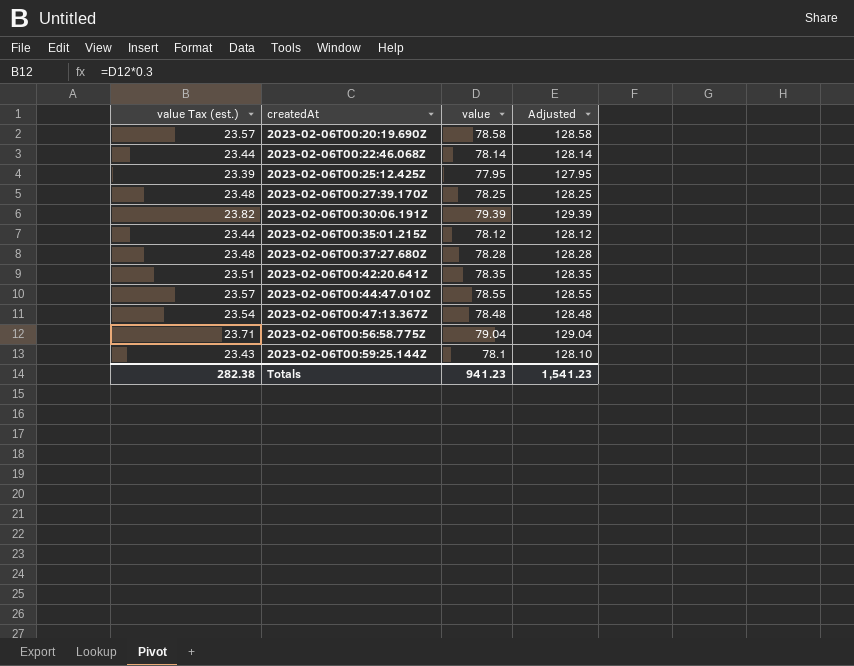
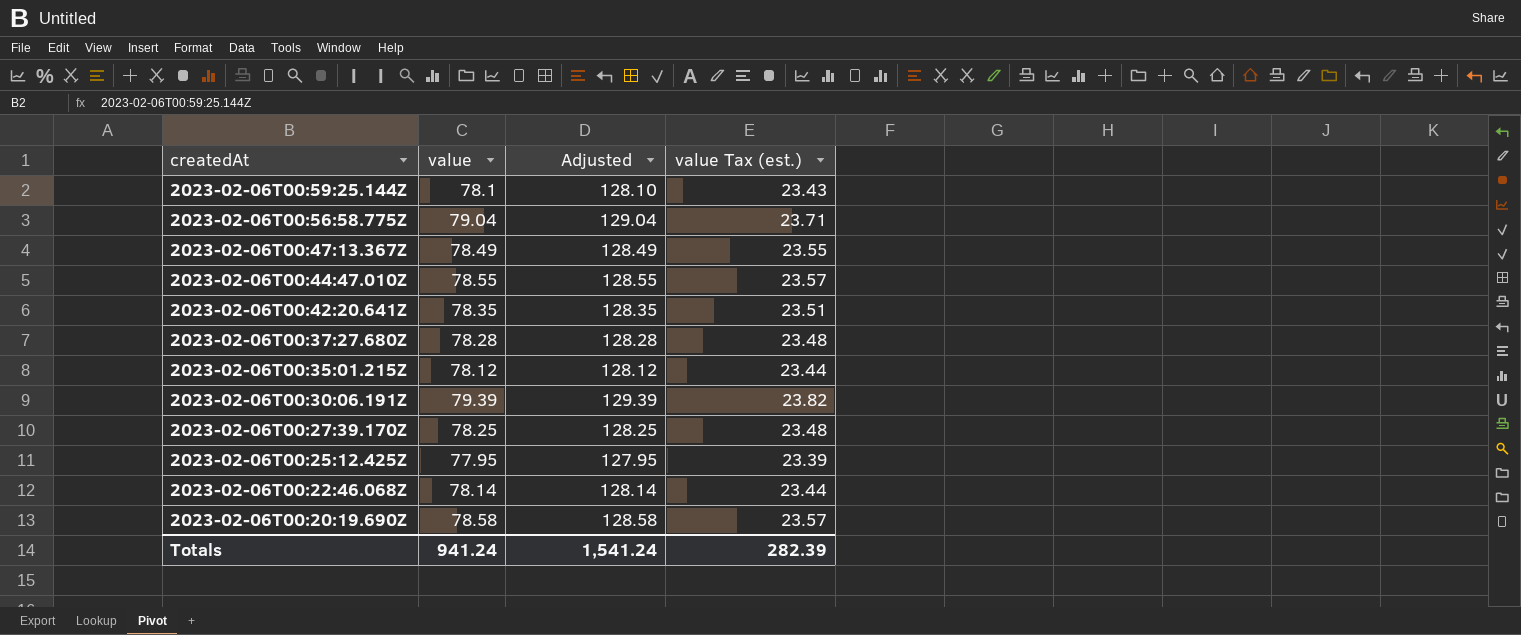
row order: createdAt ascending -> createdAt descending
column value Tax (est.) | position: 1 -> 4
2023-02-06T00:47:13.367Z | value: 78.48 -> 78.49
2023-02-06T00:47:13.367Z | Adjusted: 128.48 -> 128.49
2023-02-06T00:47:13.367Z | value Tax (est.): 23.54 -> 23.55
Totals | value: 941.23 -> 941.24
Totals | Adjusted: 1,541.23 -> 1,541.24
Totals | value Tax (est.): 282.38 -> 282.39

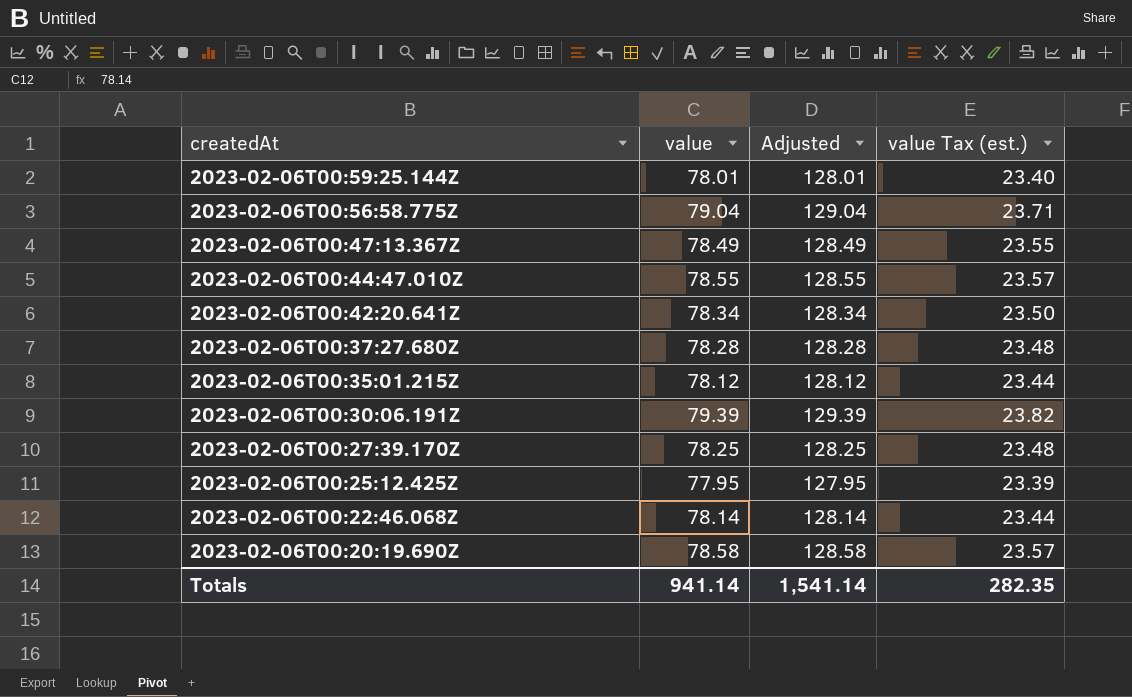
2023-02-06T00:59:25.144Z | value: 78.1 -> 78.01
2023-02-06T00:59:25.144Z | Adjusted: 128.10 -> 128.01
2023-02-06T00:59:25.144Z | value Tax (est.): 23.43 -> 23.40
2023-02-06T00:42:20.641Z | value: 78.35 -> 78.34
2023-02-06T00:42:20.641Z | Adjusted: 128.35 -> 128.34
2023-02-06T00:42:20.641Z | value Tax (est.): 23.51 -> 23.50
Totals | value: 941.24 -> 941.14
Totals | Adjusted: 1,541.24 -> 1,541.14
Totals | value Tax (est.): 282.39 -> 282.35

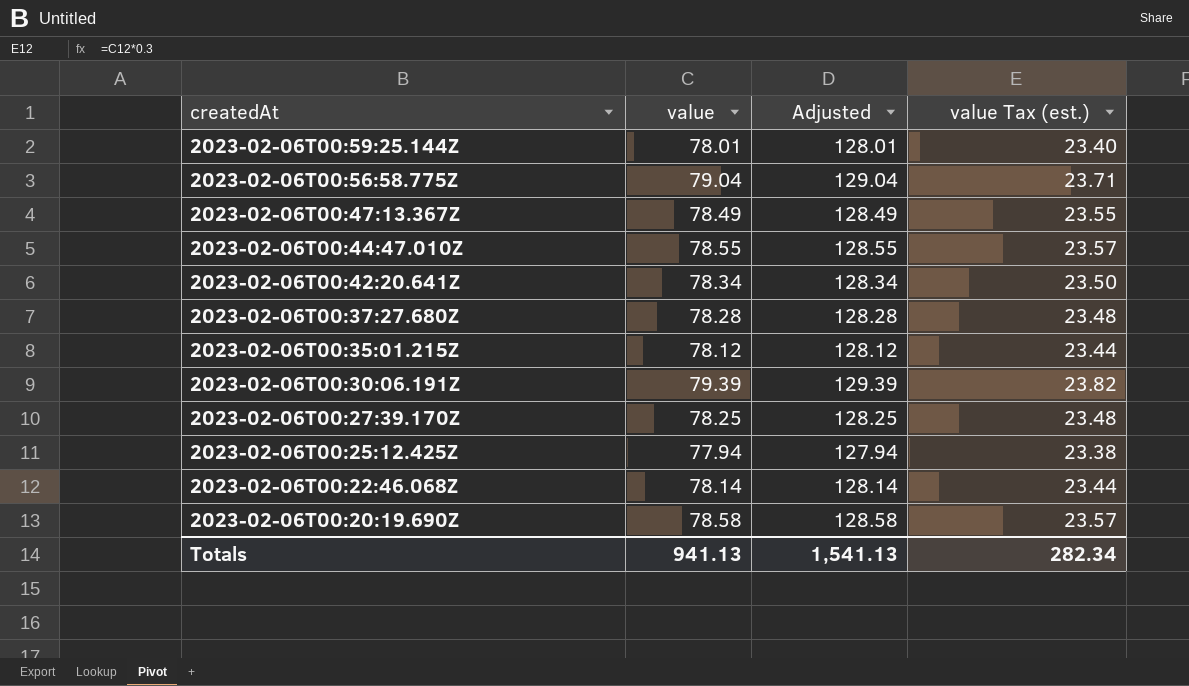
2023-02-06T00:25:12.425Z | value: 77.95 -> 77.94
2023-02-06T00:25:12.425Z | Adjusted: 127.95 -> 127.94
2023-02-06T00:25:12.425Z | value Tax (est.): 23.39 -> 23.38
Totals | value: 941.14 -> 941.13
Totals | Adjusted: 1,541.14 -> 1,541.13
Totals | value Tax (est.): 282.35 -> 282.34

